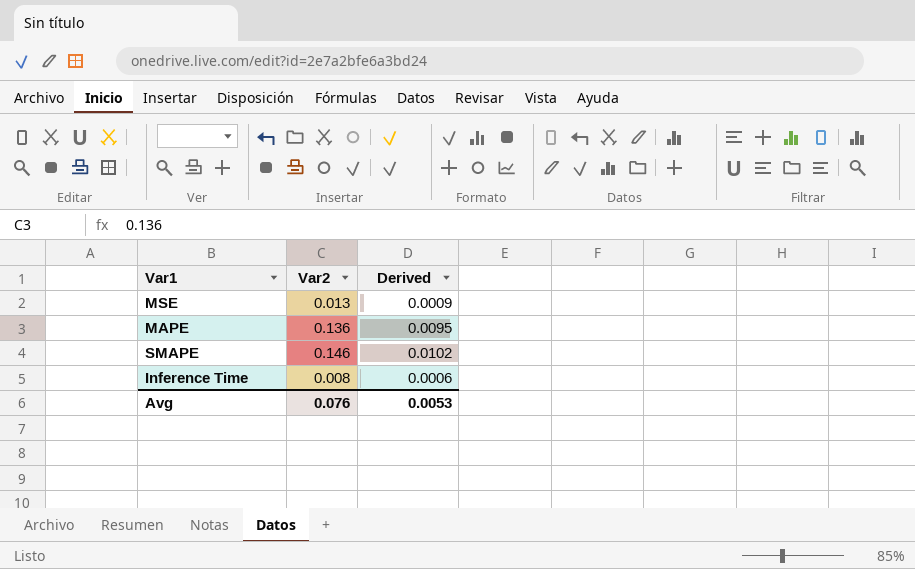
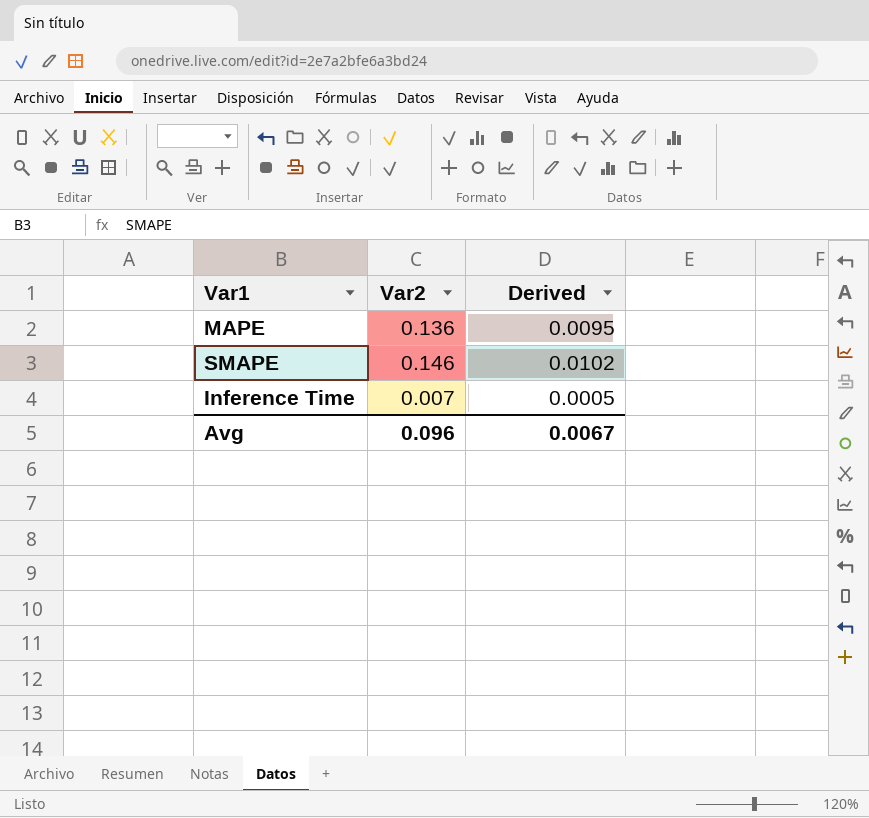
row MSE: 0.013 | 0.0009 -> none
Inference Time | Var2: 0.008 -> 0.007
Inference Time | Derived: 0.0006 -> 0.0005
Avg | Var2: 0.076 -> 0.096
Avg | Derived: 0.0053 -> 0.0067

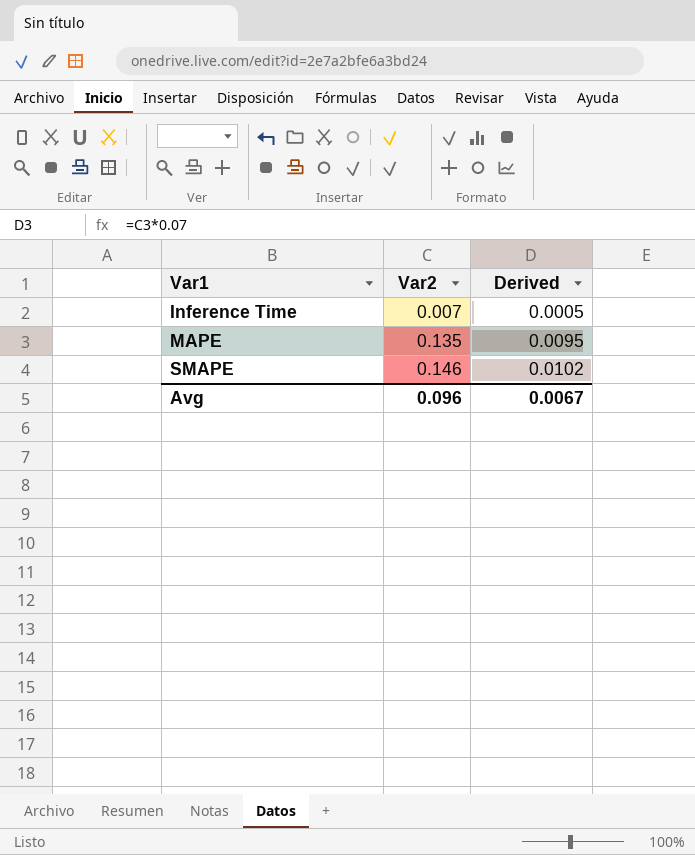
row order: none -> Var1 ascending
MAPE | Var2: 0.136 -> 0.135

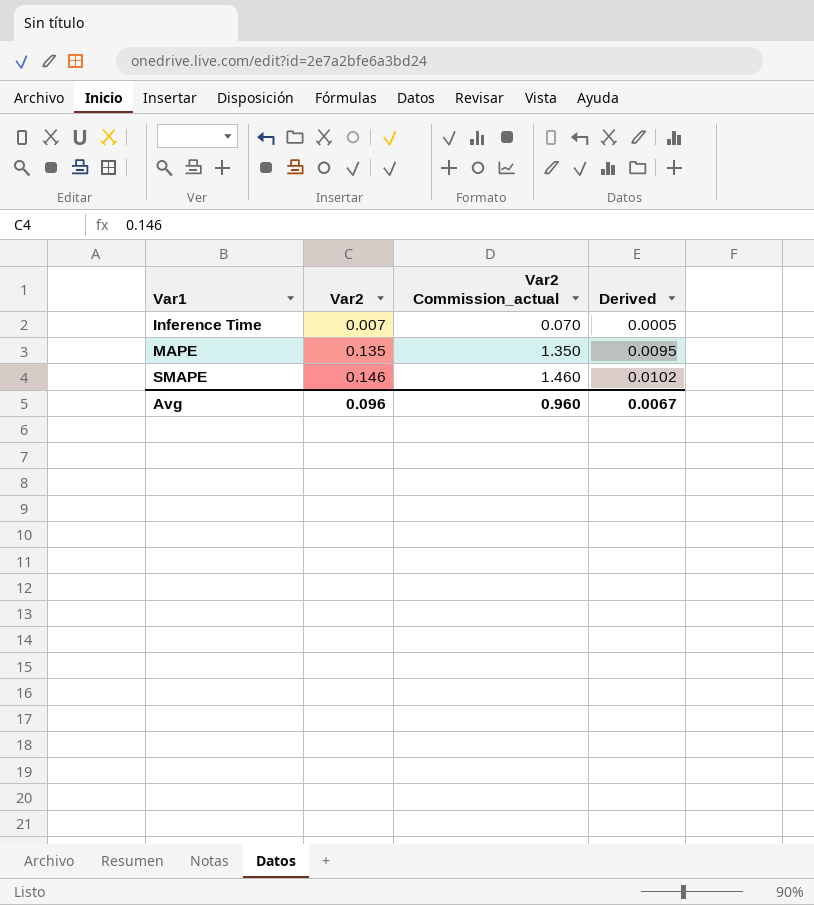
column Var2 Commission_actual | formula: none -> [Var2] * 10

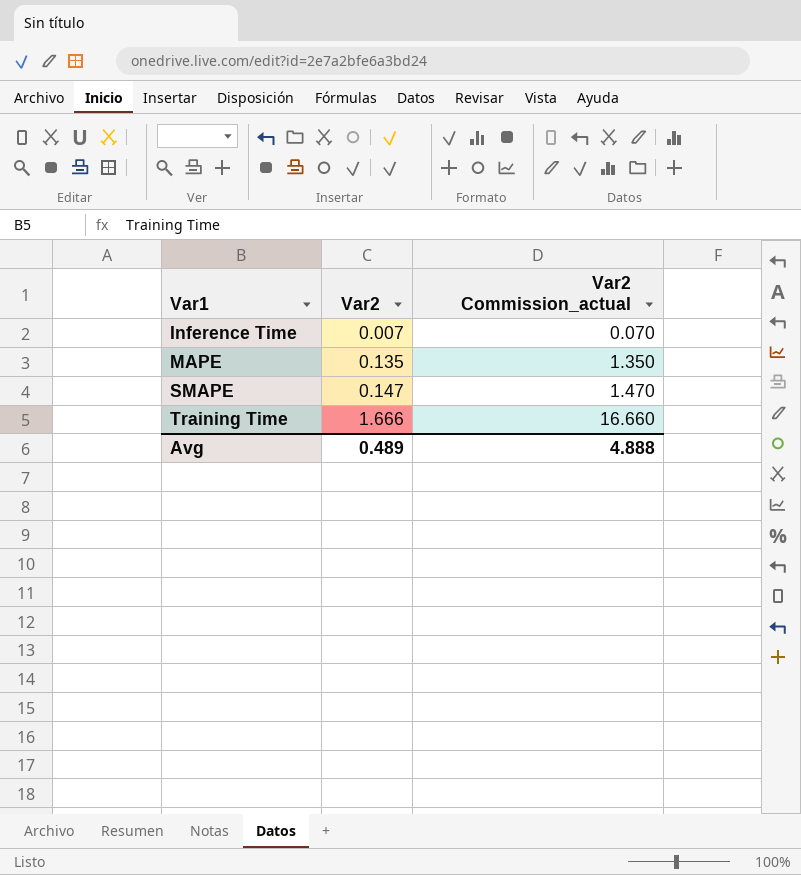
column Derived | formula: [Var2] * 0.07 -> none
SMAPE | Var2: 0.146 -> 0.147
SMAPE | Var2 Commission_actual: 1.460 -> 1.470
row Training Time: none -> 1.666 | 16.660
Avg | Var2: 0.096 -> 0.489
Avg | Var2 Commission_actual: 0.960 -> 4.888

